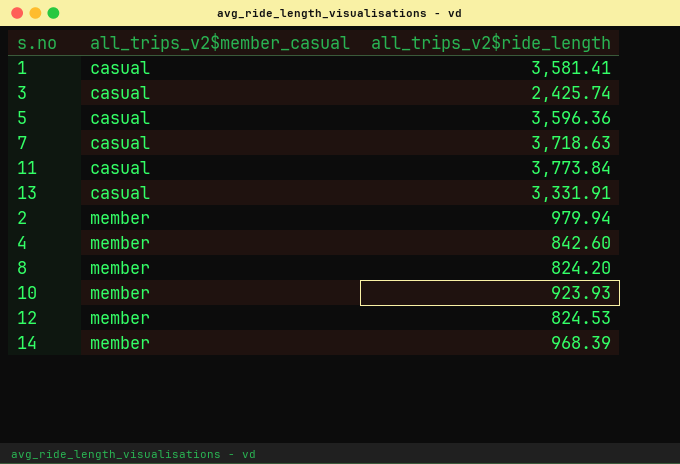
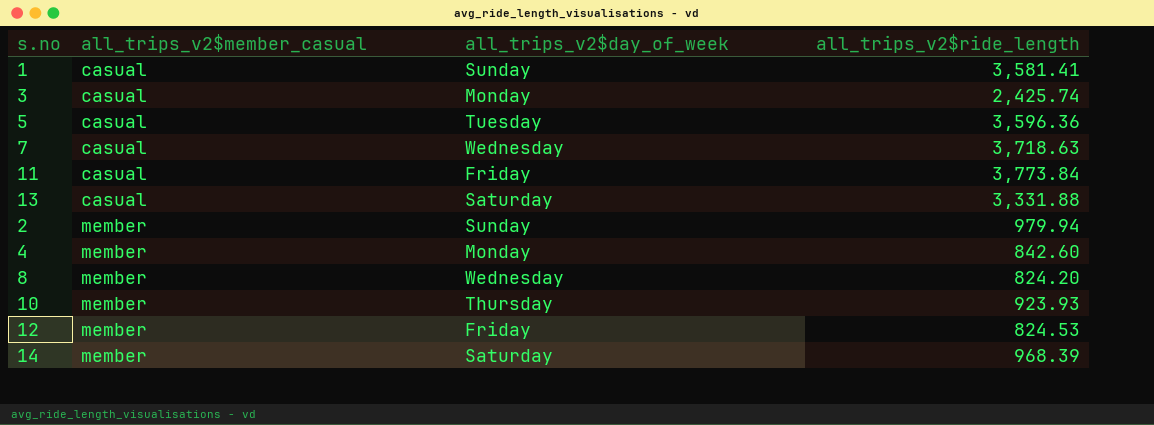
column all_trips_v2$day_of_week | position: none -> 3
13 | all_trips_v2$ride_length: 3,331.91 -> 3,331.88

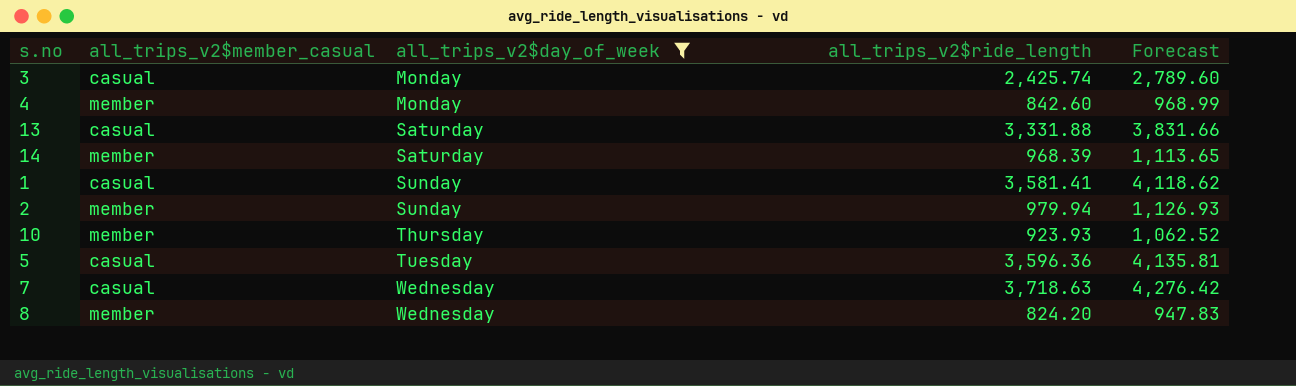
filter: none -> all_trips_v2$day_of_week != Friday
row order: all_trips_v2$member_casual ascending -> all_trips_v2$day_of_week ascending
column Forecast | formula: none -> [all_trips_v2$ride_length] * 1.15

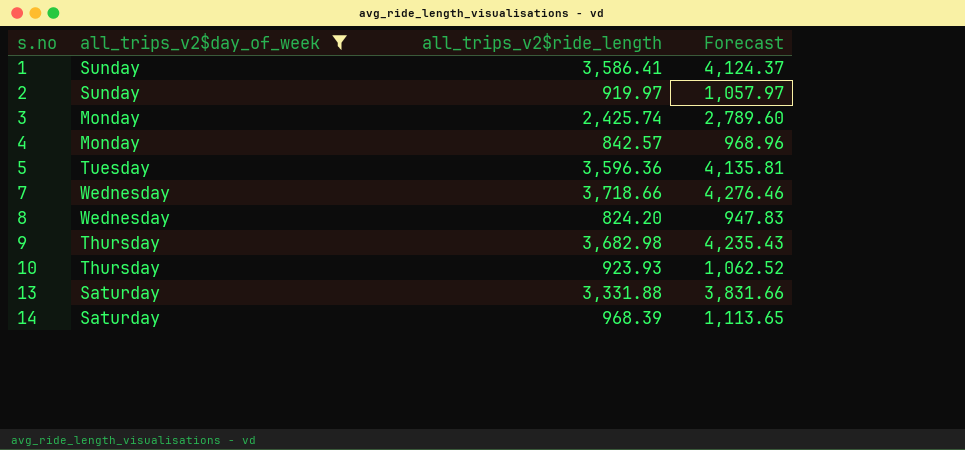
row order: all_trips_v2$day_of_week ascending -> s.no ascending
column all_trips_v2$member_casual | position: 2 -> none
1 | all_trips_v2$ride_length: 3,581.41 -> 3,586.41
1 | Forecast: 4,118.62 -> 4,124.37
2 | all_trips_v2$ride_length: 979.94 -> 919.97
2 | Forecast: 1,126.93 -> 1,057.97
4 | all_trips_v2$ride_length: 842.60 -> 842.57
4 | Forecast: 968.99 -> 968.96
7 | all_trips_v2$ride_length: 3,718.63 -> 3,718.66
7 | Forecast: 4,276.42 -> 4,276.46
row 9: none -> Thursday | 3,682.98 | 4,235.43

